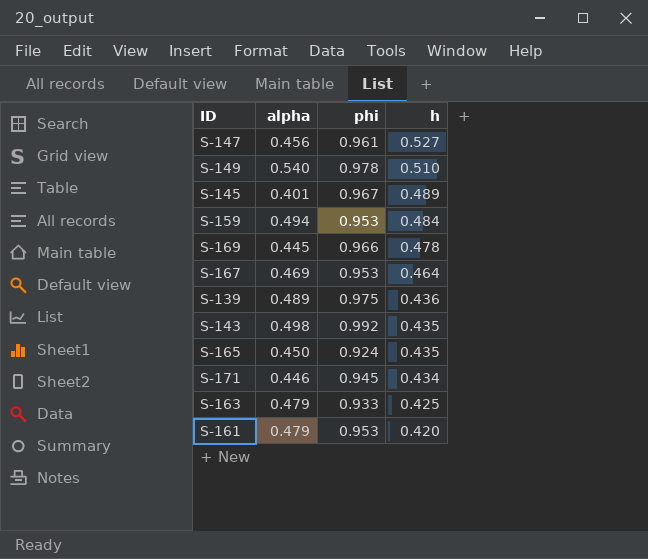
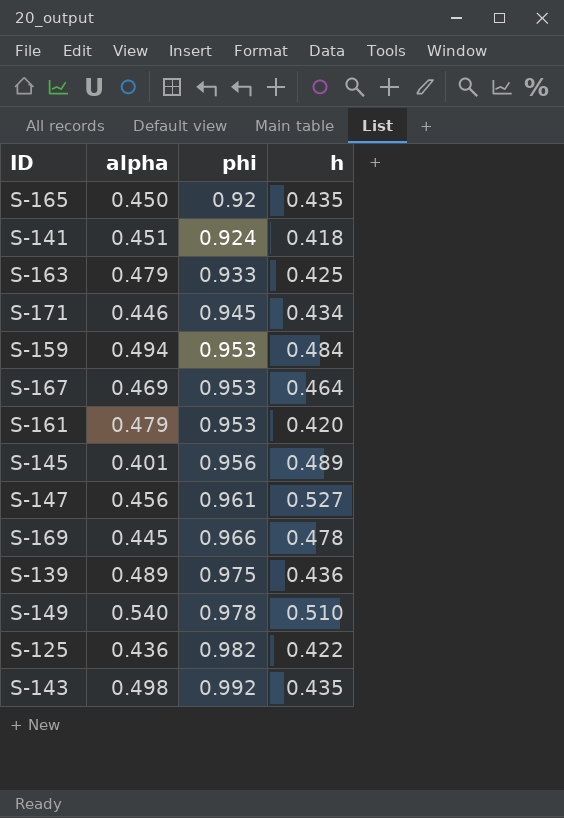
row order: h descending -> phi ascending
S-165 | phi: 0.924 -> 0.92
row S-141: none -> 0.451 | 0.924 | 0.418
S-145 | phi: 0.967 -> 0.956
row S-125: none -> 0.436 | 0.982 | 0.422

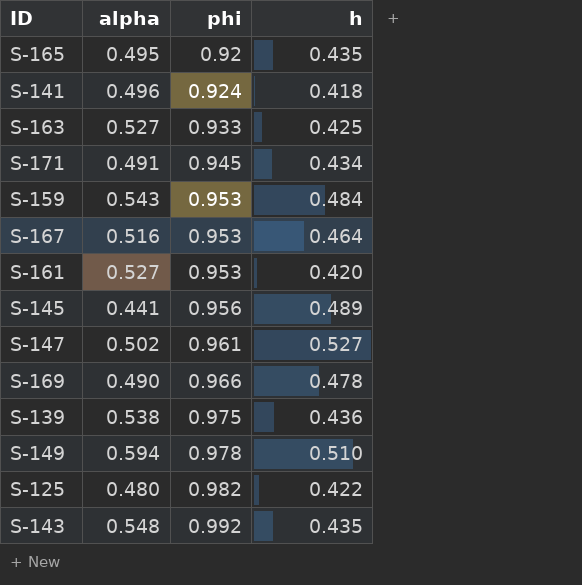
S-165 | alpha: 0.450 -> 0.495
S-141 | alpha: 0.451 -> 0.496
S-163 | alpha: 0.479 -> 0.527
S-171 | alpha: 0.446 -> 0.491
S-159 | alpha: 0.494 -> 0.543
S-167 | alpha: 0.469 -> 0.516
S-161 | alpha: 0.479 -> 0.527
S-145 | alpha: 0.401 -> 0.441
S-147 | alpha: 0.456 -> 0.502
S-169 | alpha: 0.445 -> 0.490
S-139 | alpha: 0.489 -> 0.538
S-149 | alpha: 0.540 -> 0.594
S-125 | alpha: 0.436 -> 0.480
S-143 | alpha: 0.498 -> 0.548

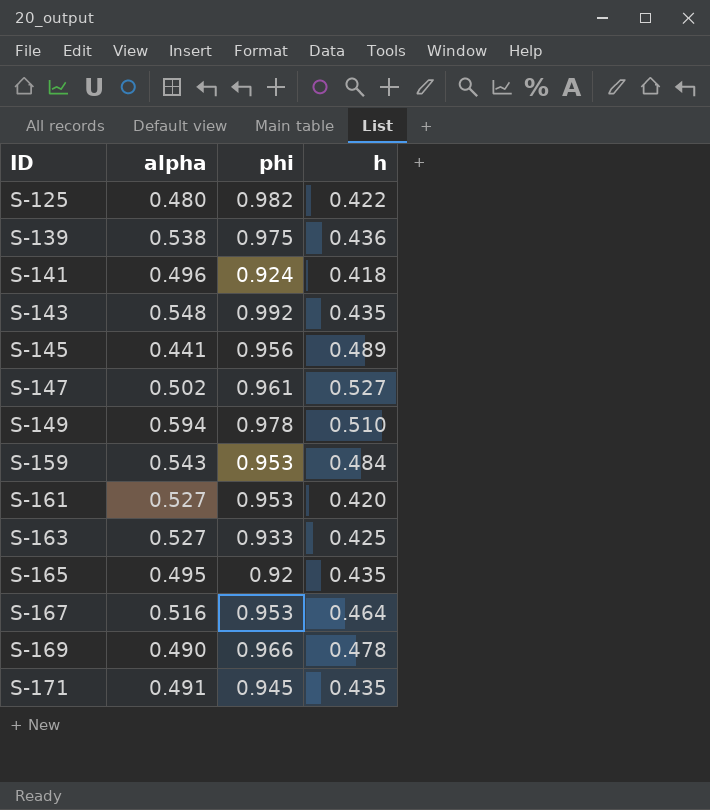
row order: phi ascending -> ID ascending
S-171 | h: 0.434 -> 0.435

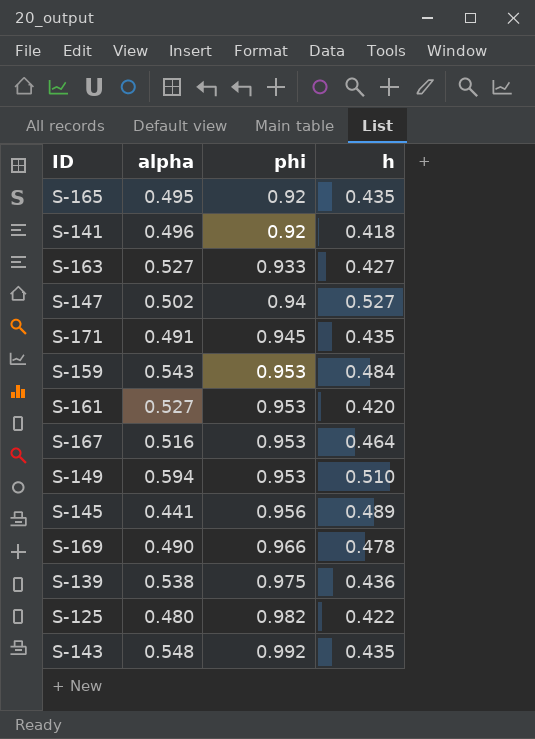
row order: ID ascending -> phi ascending
S-141 | phi: 0.924 -> 0.92
S-163 | h: 0.425 -> 0.427
S-147 | phi: 0.961 -> 0.94
S-149 | phi: 0.978 -> 0.953

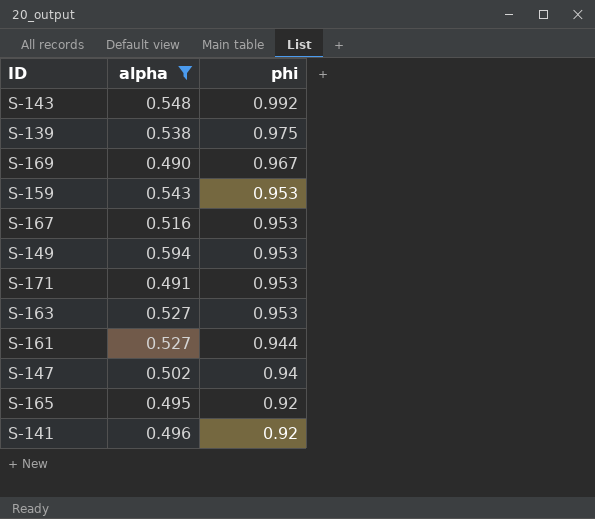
filter: none -> alpha >= 0.490
row order: phi ascending -> phi descending
column h | position: 4 -> none
S-169 | phi: 0.966 -> 0.967
S-171 | phi: 0.945 -> 0.953
S-163 | phi: 0.933 -> 0.953
S-161 | phi: 0.953 -> 0.944

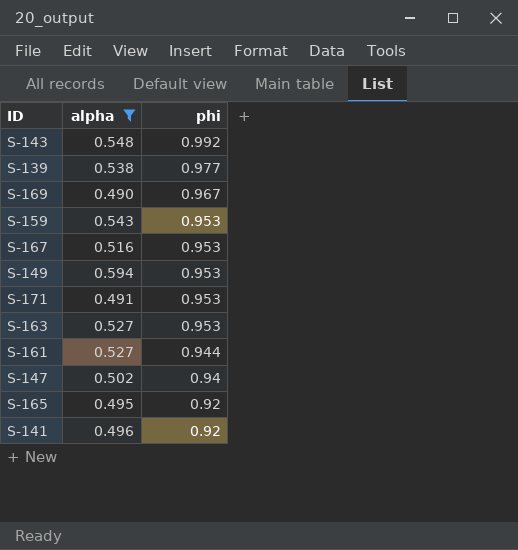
S-139 | phi: 0.975 -> 0.977

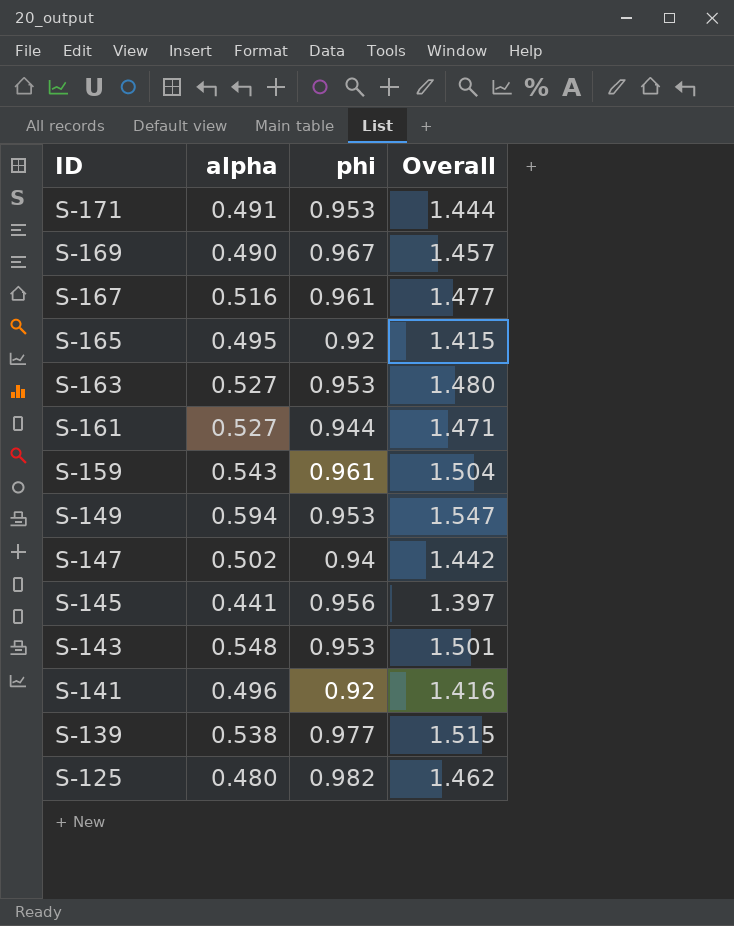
filter: alpha >= 0.490 -> none
row order: phi descending -> ID descending
column Overall | formula: none -> [alpha] + [phi]
S-167 | phi: 0.953 -> 0.961
S-159 | phi: 0.953 -> 0.961
S-143 | phi: 0.992 -> 0.953

